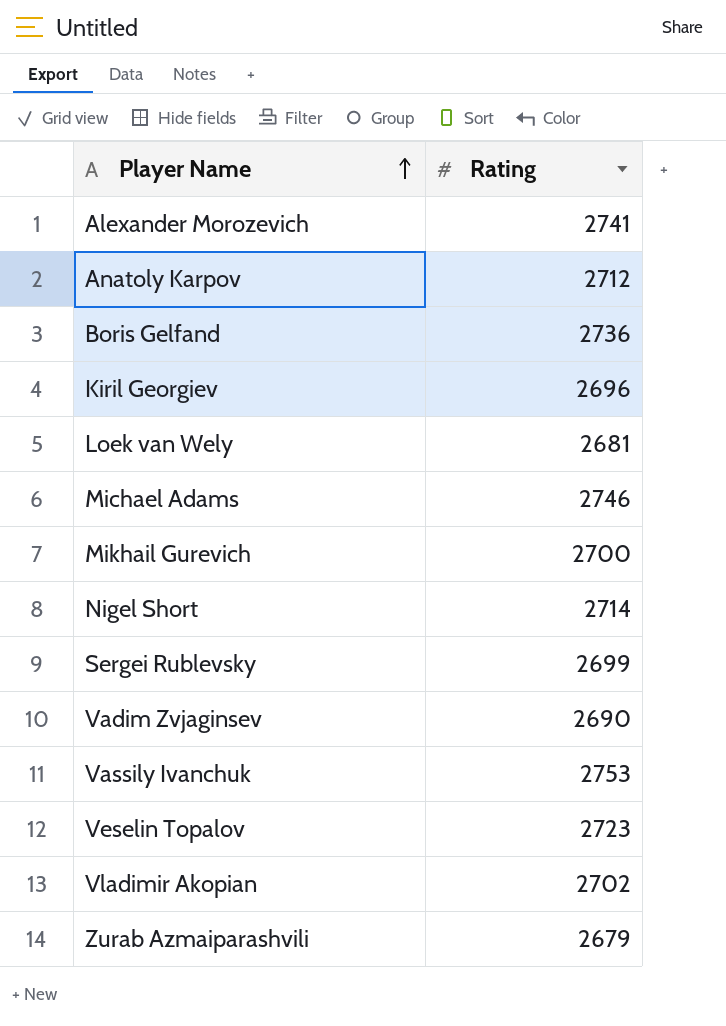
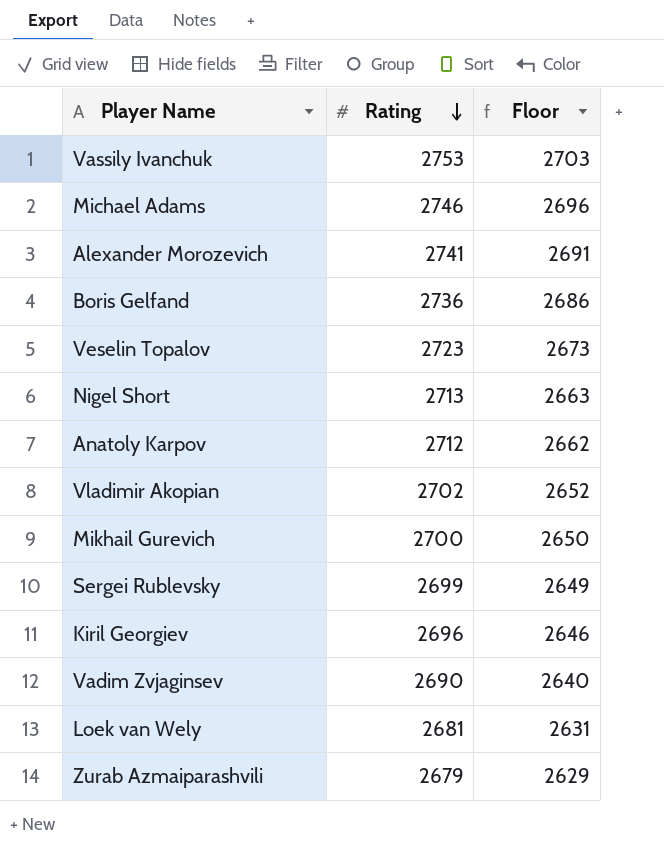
row order: Player Name ascending -> Rating descending
column Floor | formula: none -> [Rating] - 50
Nigel Short | Rating: 2714 -> 2713

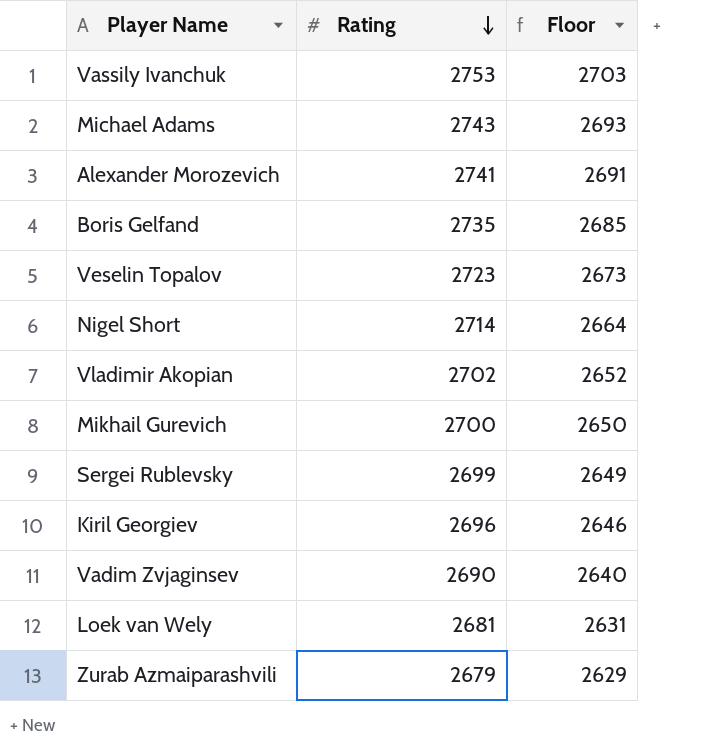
row Anatoly Karpov: 2712 | 2662 -> none
Michael Adams | Rating: 2746 -> 2743
Michael Adams | Floor: 2696 -> 2693
Boris Gelfand | Rating: 2736 -> 2735
Boris Gelfand | Floor: 2686 -> 2685
Nigel Short | Rating: 2713 -> 2714
Nigel Short | Floor: 2663 -> 2664

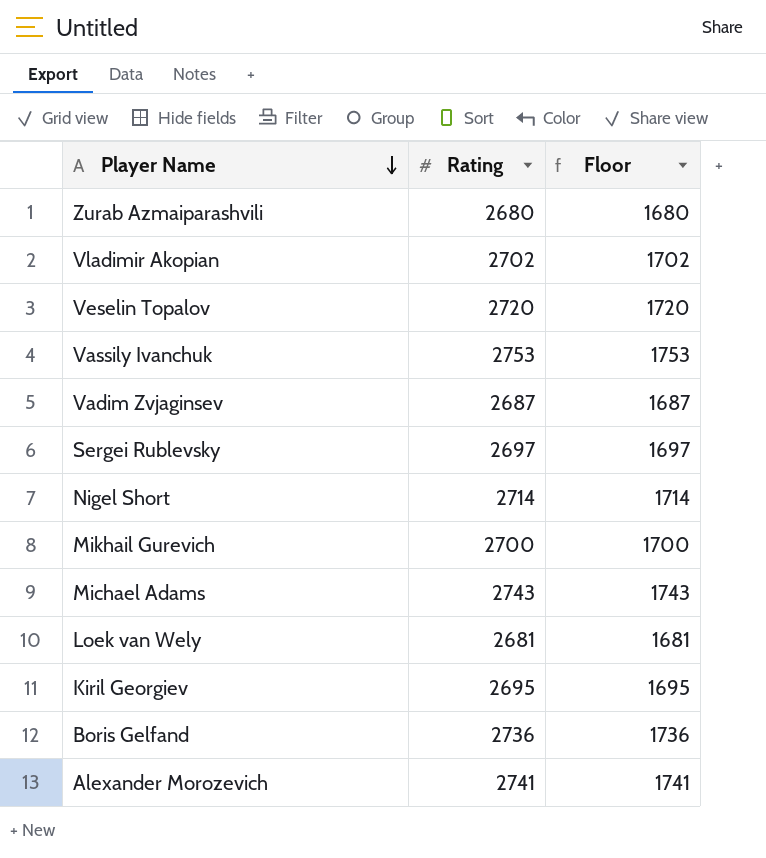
row order: Rating descending -> Player Name descending
column Floor | formula: [Rating] - 50 -> [Rating] - 1000
Zurab Azmaiparashvili | Rating: 2679 -> 2680
Veselin Topalov | Rating: 2723 -> 2720
Vadim Zvjaginsev | Rating: 2690 -> 2687
Sergei Rublevsky | Rating: 2699 -> 2697
Kiril Georgiev | Rating: 2696 -> 2695
Boris Gelfand | Rating: 2735 -> 2736

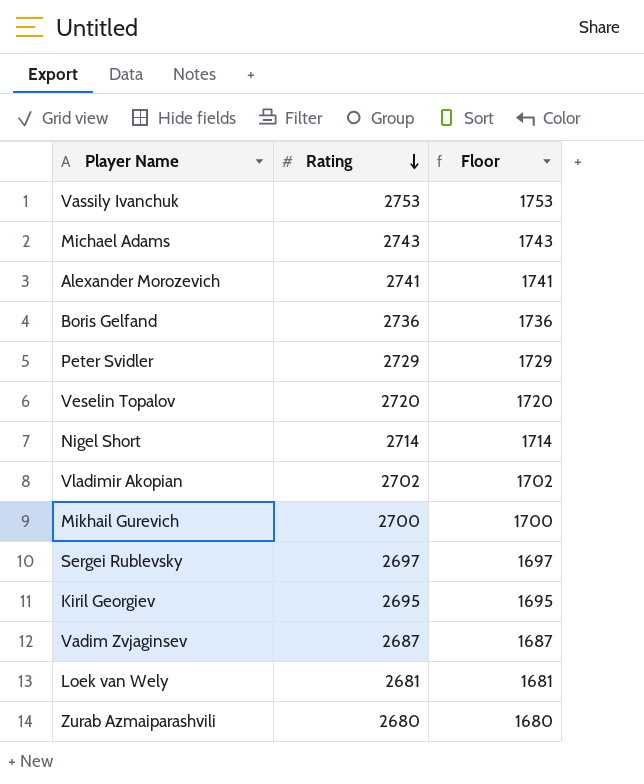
row order: Player Name descending -> Rating descending
row Peter Svidler: none -> 2729 | 1729

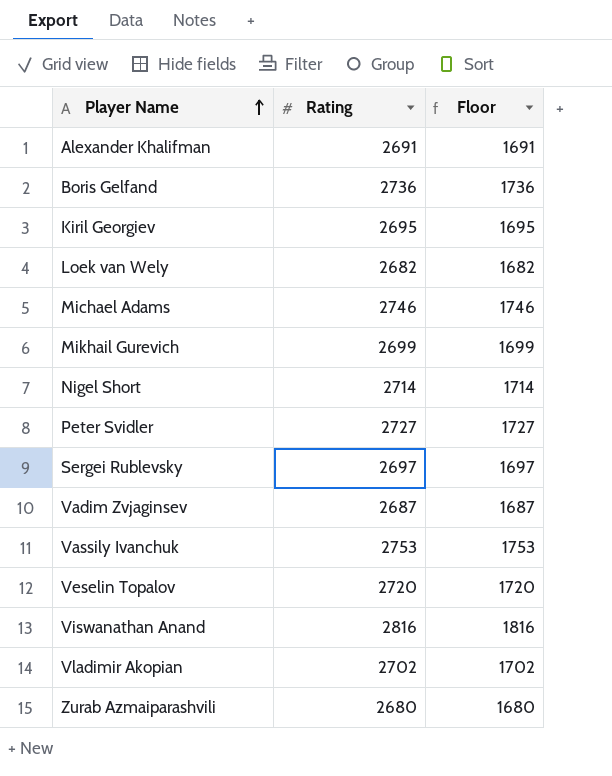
row order: Rating descending -> Player Name ascending
row Alexander Morozevich: 2741 | 1741 -> none
row Alexander Khalifman: none -> 2691 | 1691
Loek van Wely | Rating: 2681 -> 2682
Loek van Wely | Floor: 1681 -> 1682
Michael Adams | Rating: 2743 -> 2746
Michael Adams | Floor: 1743 -> 1746
Mikhail Gurevich | Rating: 2700 -> 2699
Mikhail Gurevich | Floor: 1700 -> 1699
Peter Svidler | Rating: 2729 -> 2727
Peter Svidler | Floor: 1729 -> 1727
row Viswanathan Anand: none -> 2816 | 1816

